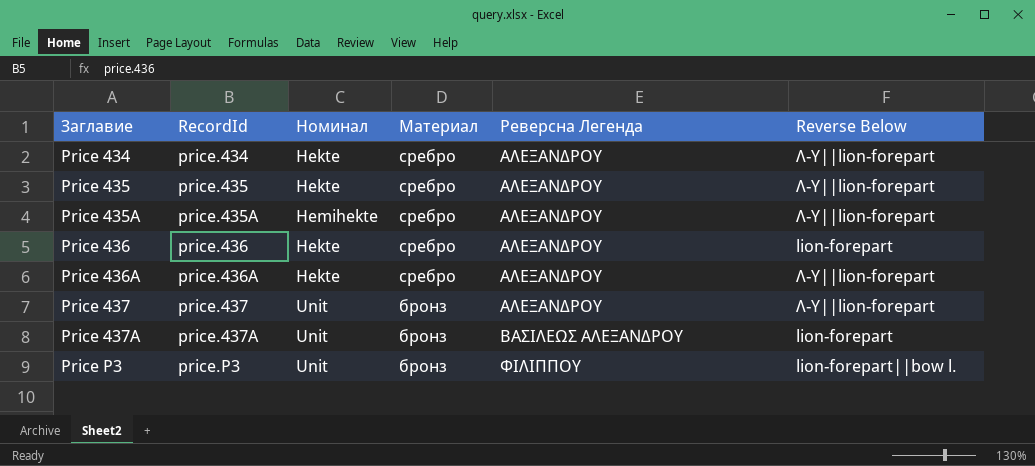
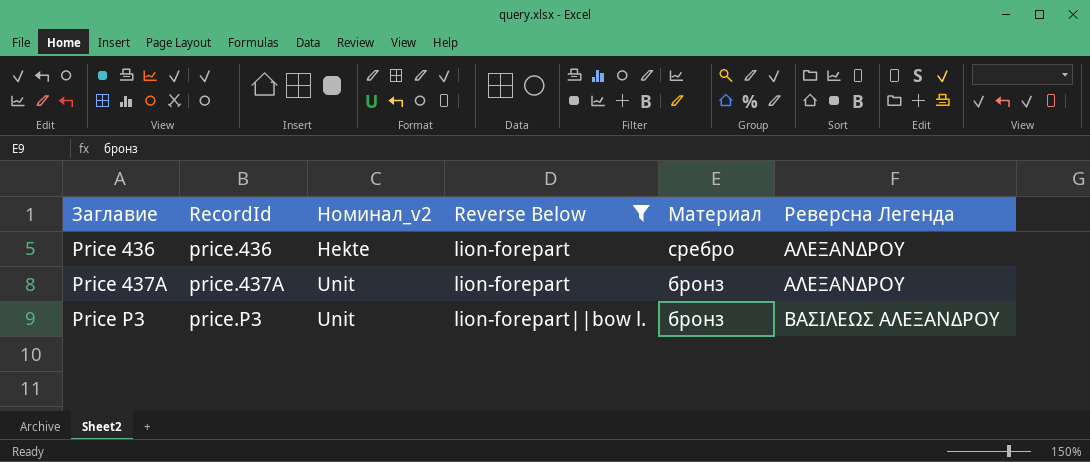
filter: none -> Reverse Below != Λ-Υ||lion-forepart
column name: Номинал -> Номинал_v2
column Reverse Below | position: 6 -> 4
Price 437A | Реверсна Легенда: ΒΑΣΙΛΕΩΣ ΑΛΕΞΑΝΔΡΟΥ -> ΑΛΕΞΑΝΔΡΟΥ
Price P3 | Реверсна Легенда: ΦΙΛΙΠΠΟΥ -> ΒΑΣΙΛΕΩΣ ΑΛΕΞΑΝΔΡΟΥ

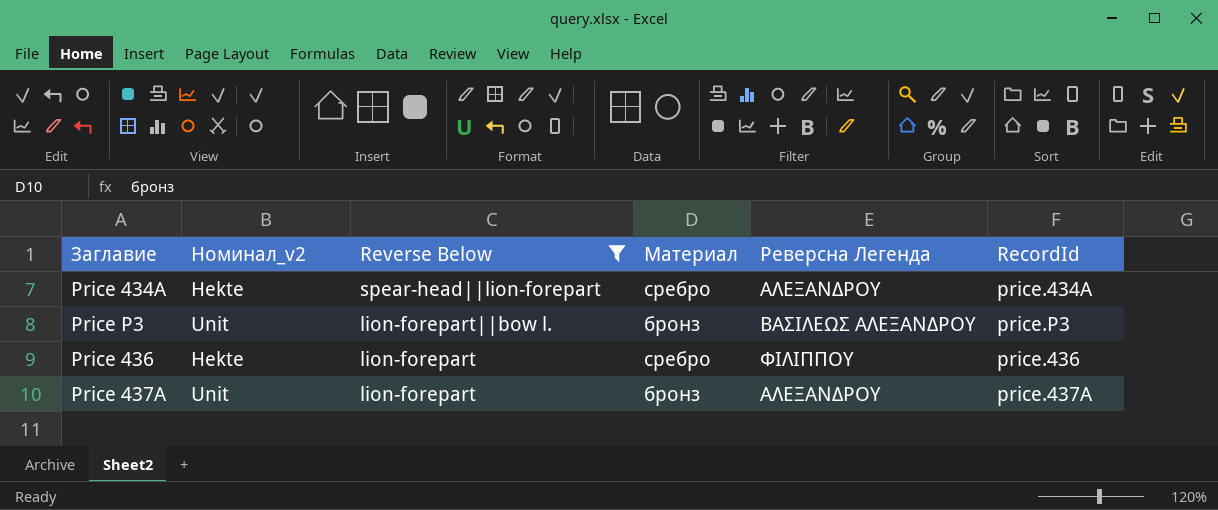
row order: Заглавие ascending -> Reverse Below descending
column RecordId | position: 2 -> 6
row Price 434A: none -> Hekte | spear-head||lion-forepart | сребро | ΑΛΕΞΑΝΔΡΟΥ | price.434A
Price 436 | Реверсна Легенда: ΑΛΕΞΑΝΔΡΟΥ -> ΦΙΛΙΠΠΟΥ

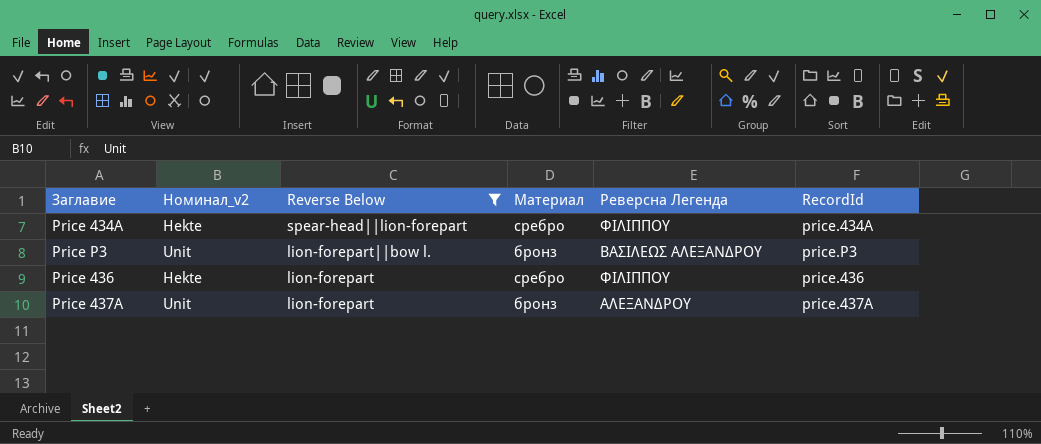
Price 434A | Реверсна Легенда: ΑΛΕΞΑΝΔΡΟΥ -> ΦΙΛΙΠΠΟΥ

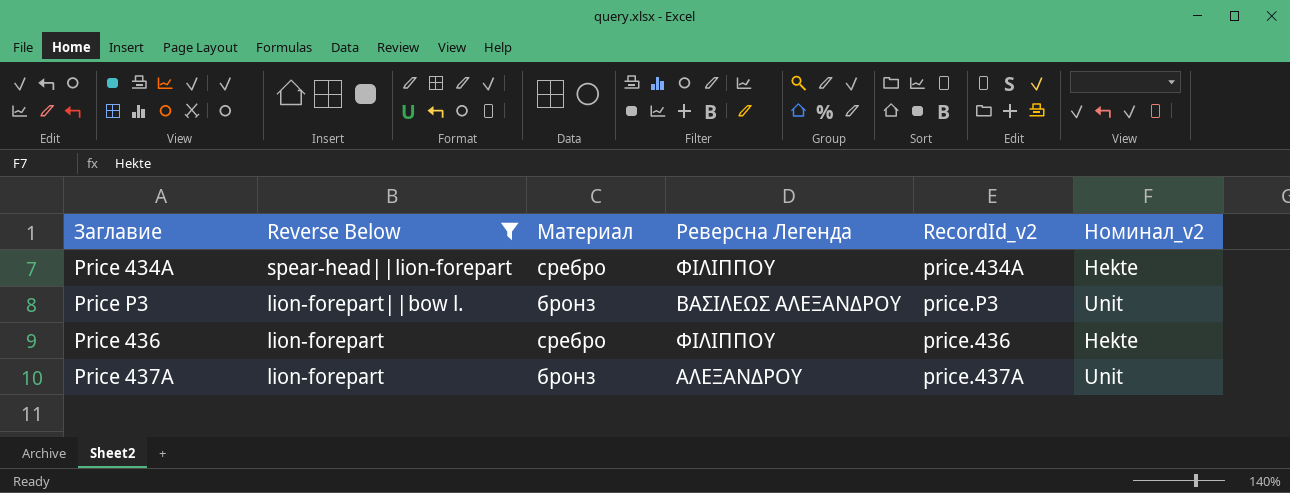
column name: RecordId -> RecordId_v2
column Номинал_v2 | position: 2 -> 6

